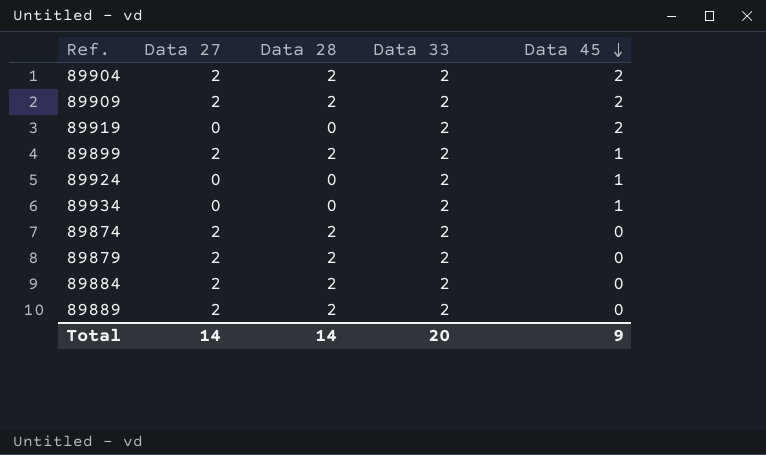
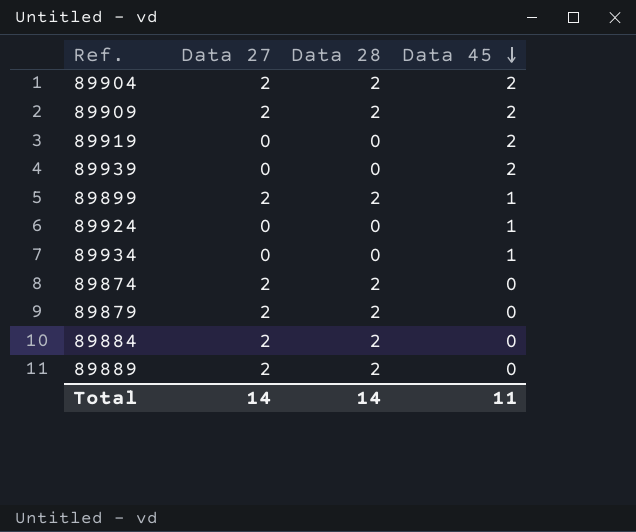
column Data 33 | position: 4 -> none
row 89939: none -> 0 | 0 | 2
Total | Data 45: 9 -> 11

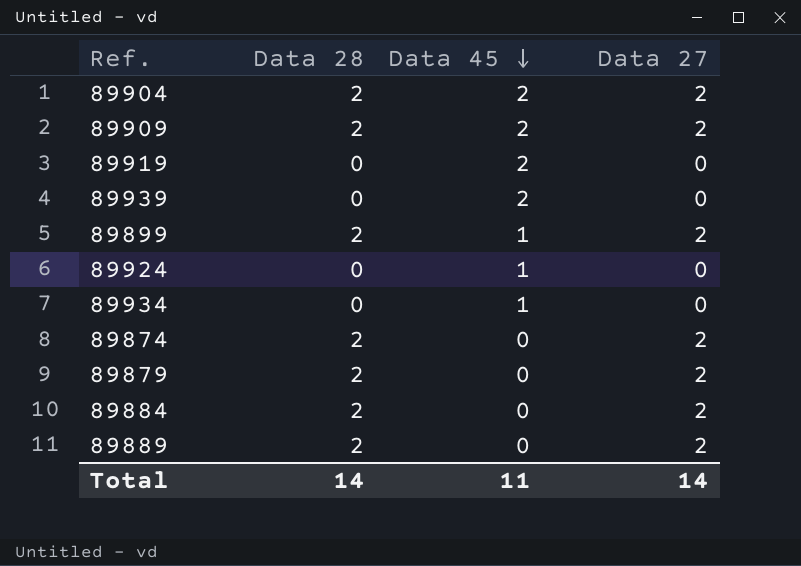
column Data 27 | position: 2 -> 4

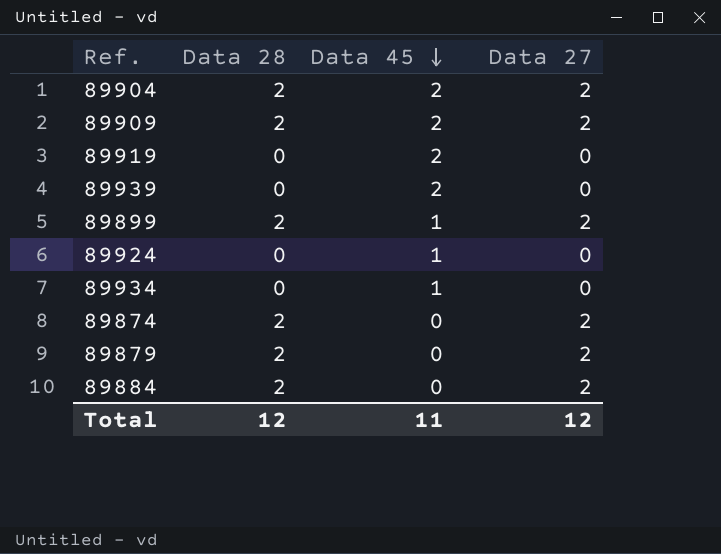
row 89889: 2 | 0 | 2 -> none
Total | Data 28: 14 -> 12
Total | Data 27: 14 -> 12

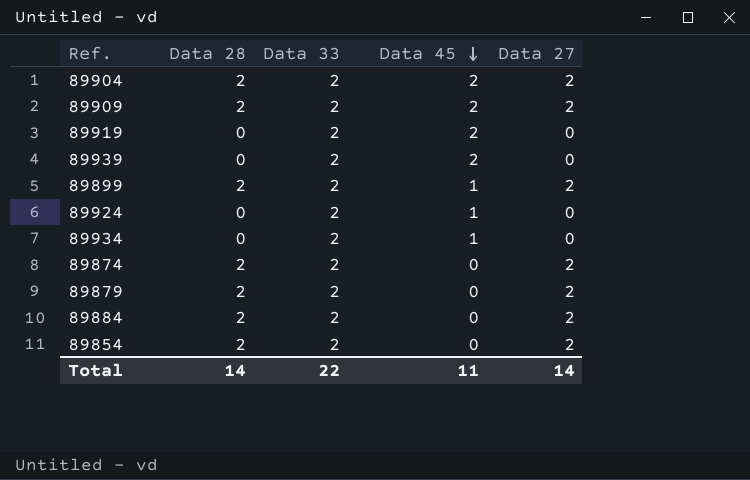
column Data 33 | position: none -> 3
row 89854: none -> 2 | 2 | 0 | 2
Total | Data 28: 12 -> 14
Total | Data 27: 12 -> 14

